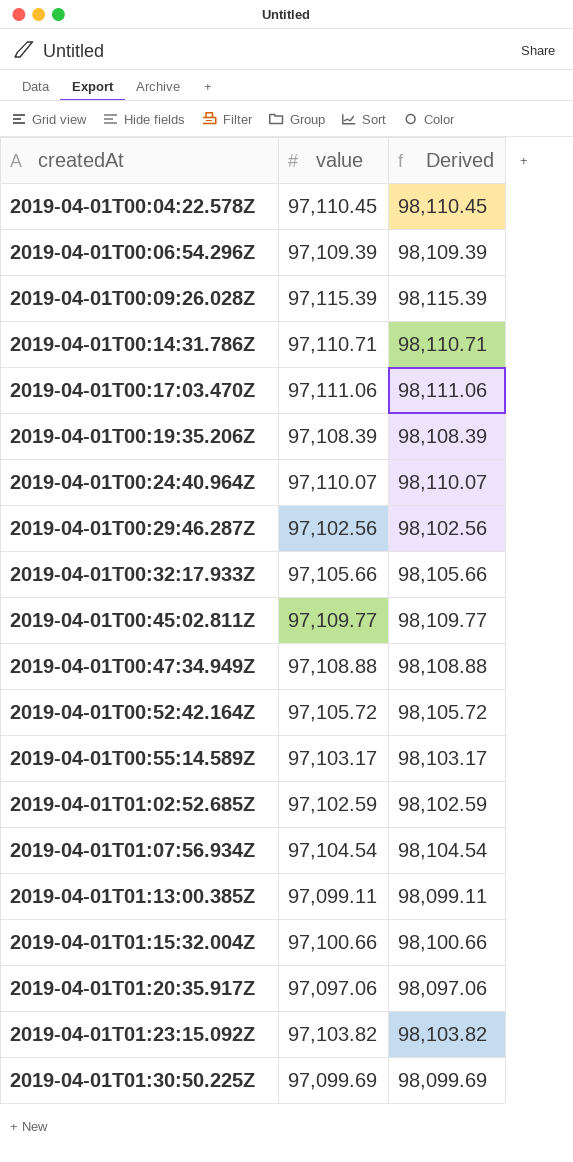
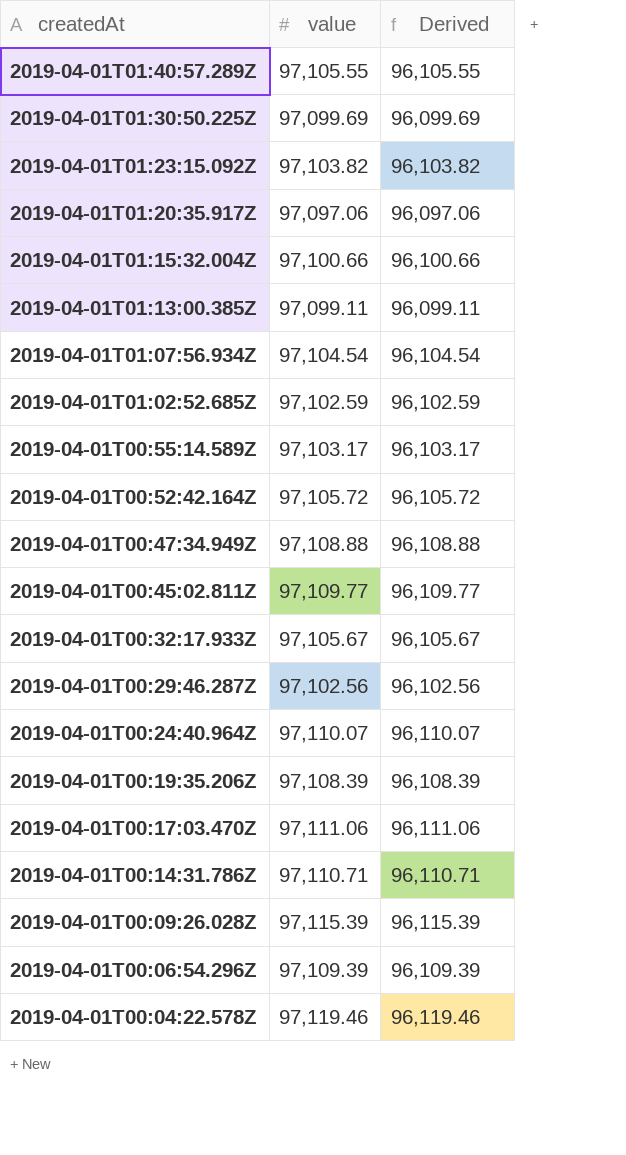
row order: createdAt ascending -> createdAt descending
column Derived | formula: [value] + 1000 -> [value] - 1000
row 2019-04-01T01:40:57.289Z: none -> 97,105.55 | 96,105.55
2019-04-01T00:32:17.933Z | value: 97,105.66 -> 97,105.67
2019-04-01T00:04:22.578Z | value: 97,110.45 -> 97,119.46

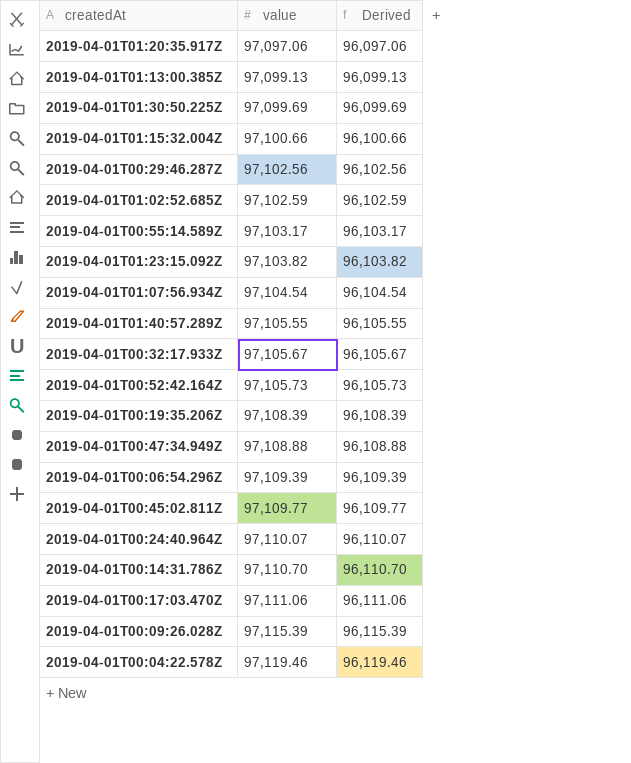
row order: createdAt descending -> value ascending
2019-04-01T01:13:00.385Z | value: 97,099.11 -> 97,099.13
2019-04-01T01:13:00.385Z | Derived: 96,099.11 -> 96,099.13
2019-04-01T00:52:42.164Z | value: 97,105.72 -> 97,105.73
2019-04-01T00:52:42.164Z | Derived: 96,105.72 -> 96,105.73
2019-04-01T00:14:31.786Z | value: 97,110.71 -> 97,110.70
2019-04-01T00:14:31.786Z | Derived: 96,110.71 -> 96,110.70

